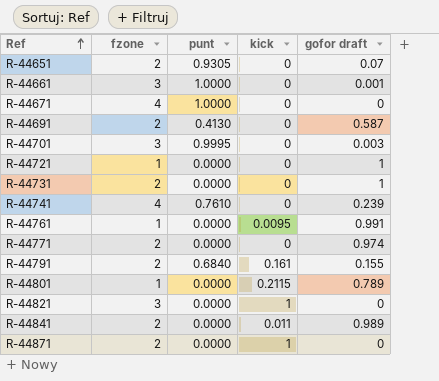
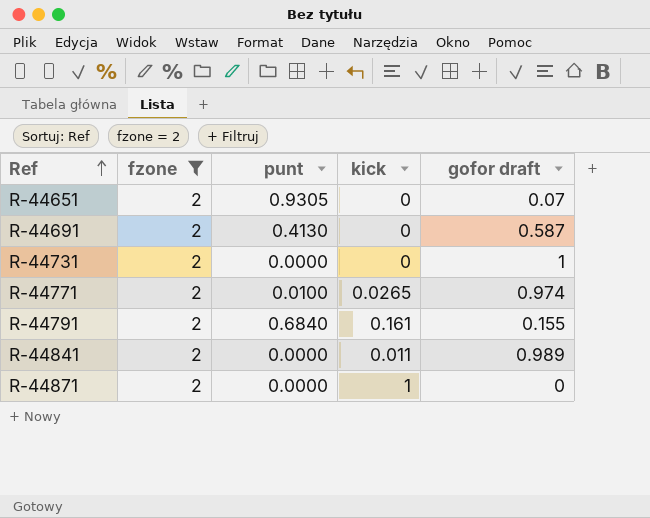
filter: none -> fzone = 2
R-44771 | punt: 0.0000 -> 0.0100
R-44771 | kick: 0 -> 0.0265

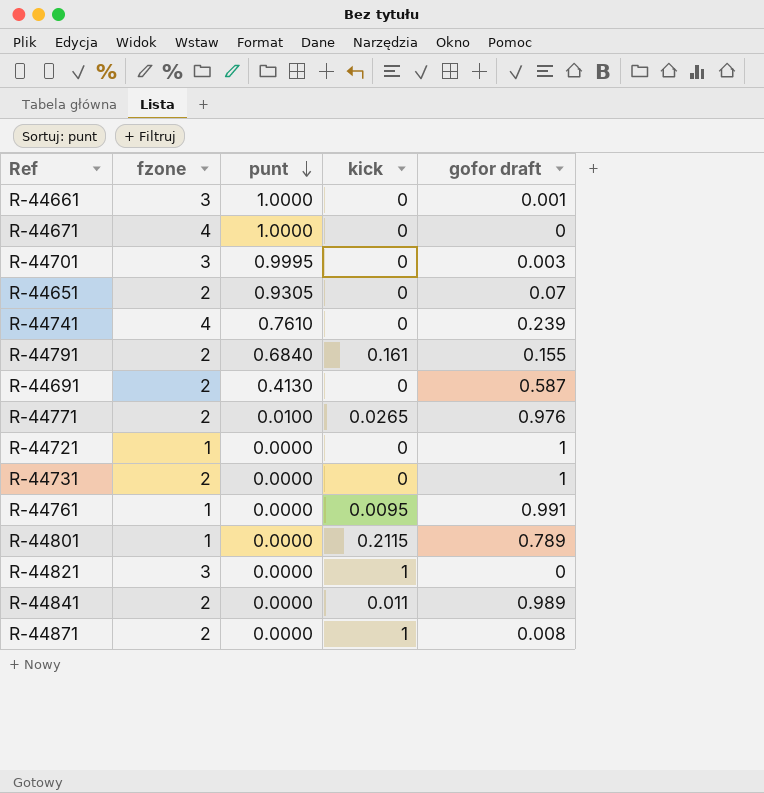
filter: fzone = 2 -> none
row order: Ref ascending -> punt descending
R-44771 | gofor draft: 0.974 -> 0.976
R-44871 | gofor draft: 0 -> 0.008

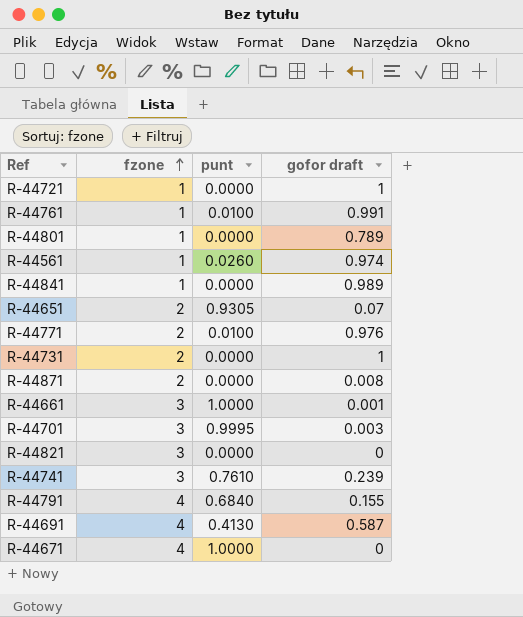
row order: punt descending -> fzone ascending
column kick | position: 4 -> none
R-44761 | punt: 0.0000 -> 0.0100
row R-44561: none -> 1 | 0.0260 | 0.974
R-44841 | fzone: 2 -> 1
R-44741 | fzone: 4 -> 3
R-44791 | fzone: 2 -> 4
R-44691 | fzone: 2 -> 4

